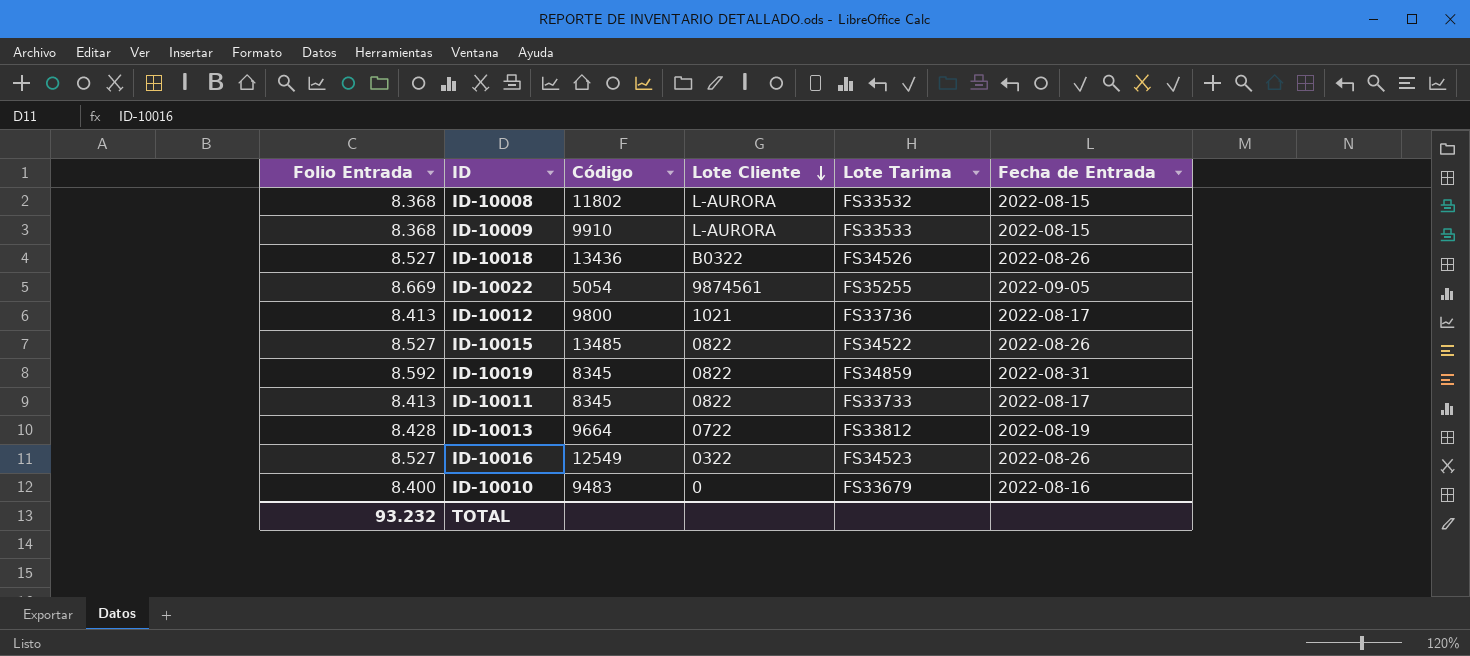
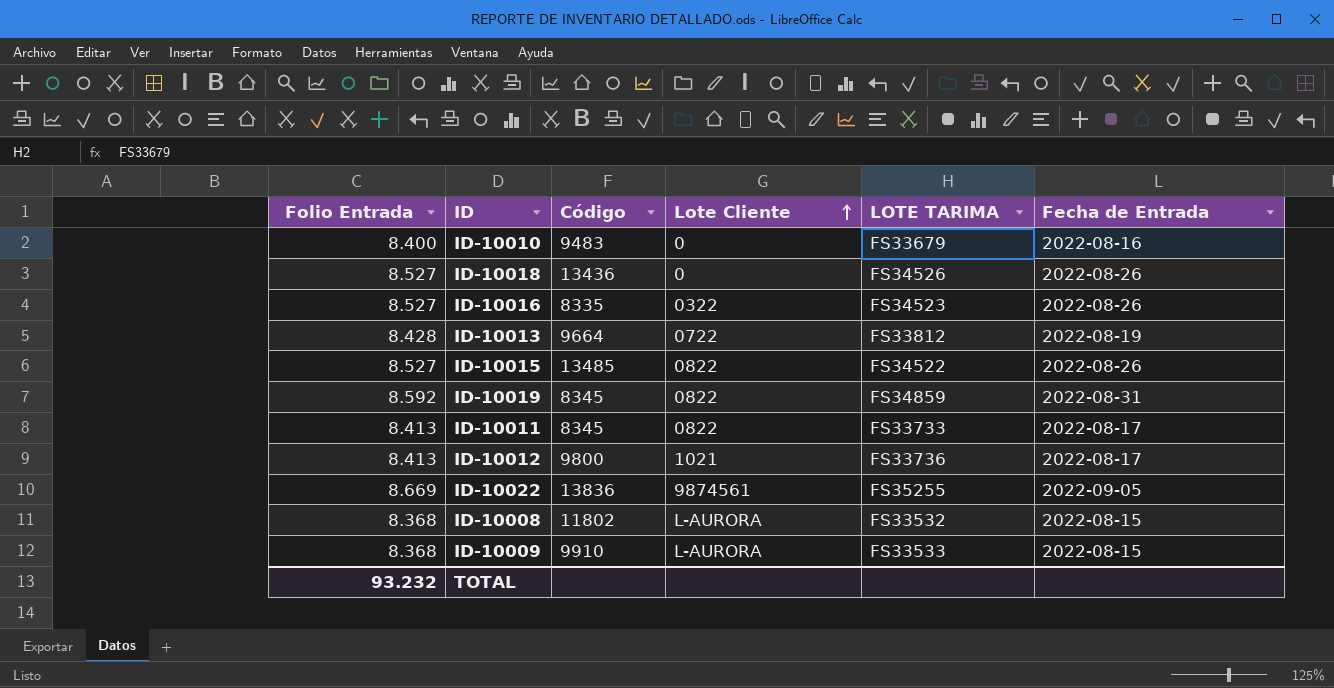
row order: Lote Cliente descending -> Lote Cliente ascending
column name: Lote Tarima -> LOTE TARIMA
ID-10018 | Lote Cliente: B0322 -> 0
ID-10016 | Código: 12549 -> 8335
ID-10022 | Código: 5054 -> 13836

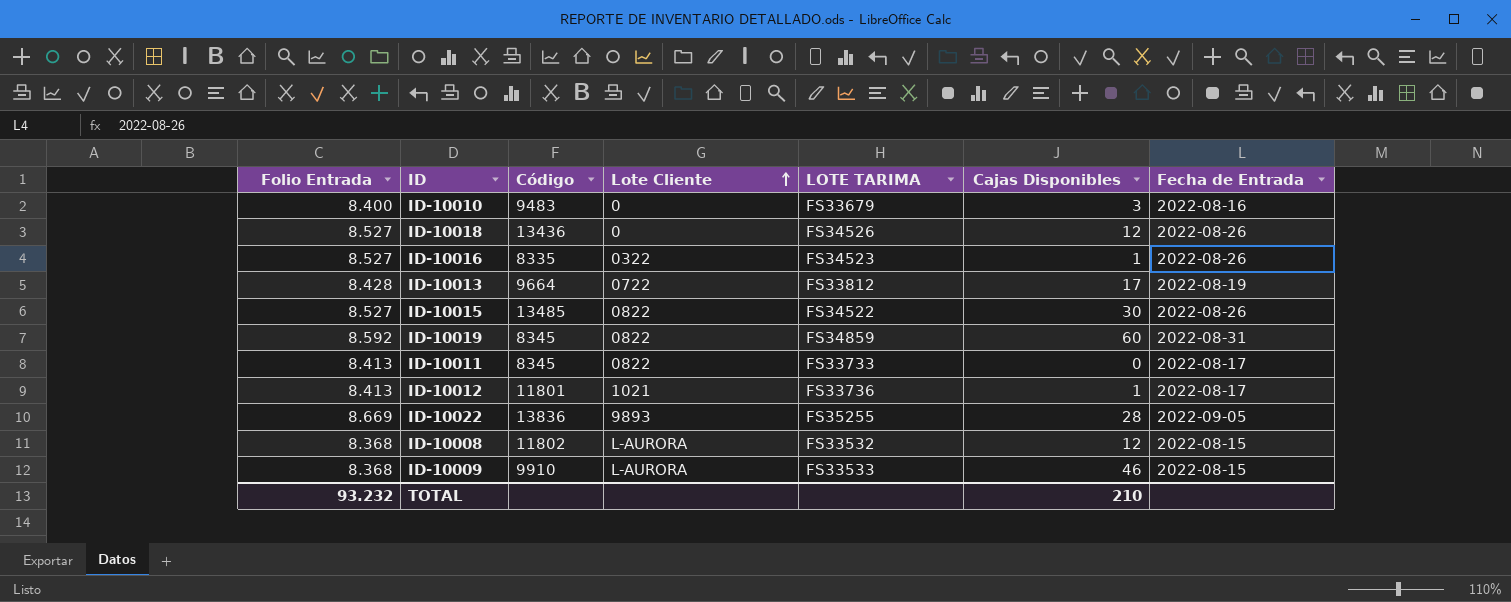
column Cajas Disponibles | position: none -> 6
ID-10012 | Código: 9800 -> 11801
ID-10022 | Lote Cliente: 9874561 -> 9893

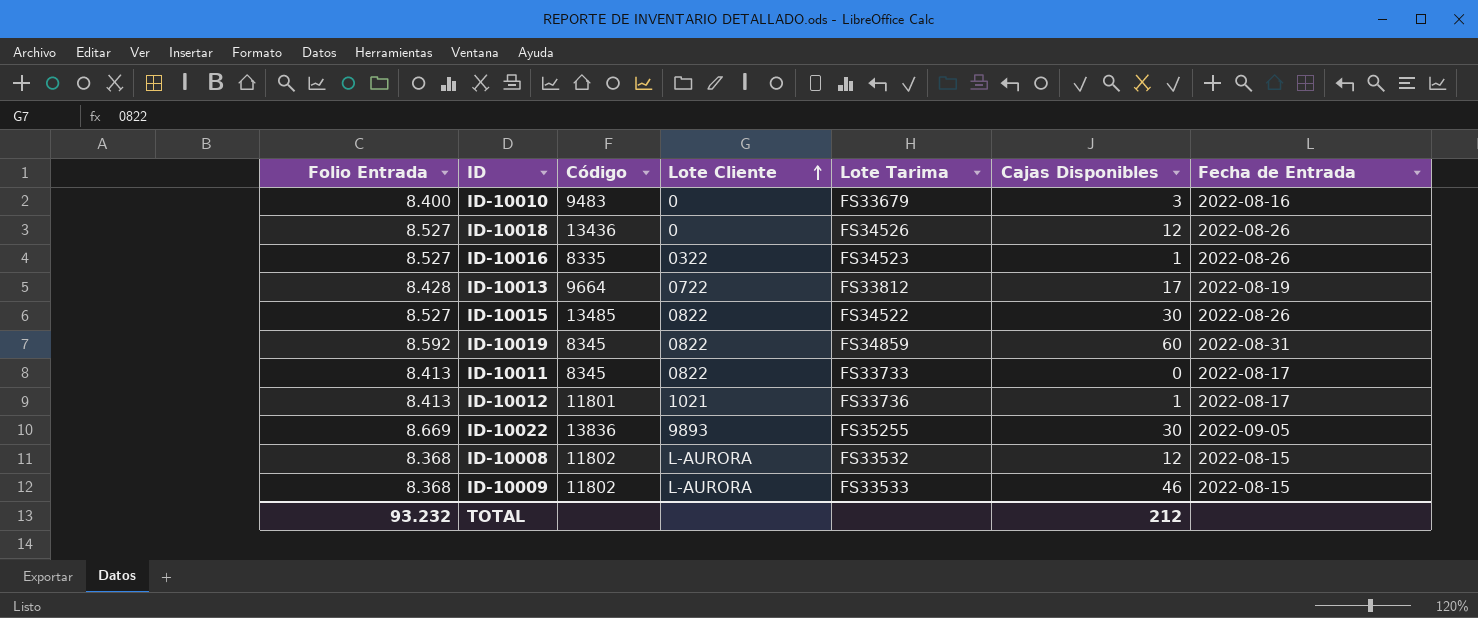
column name: LOTE TARIMA -> Lote Tarima
ID-10022 | Cajas Disponibles: 28 -> 30
ID-10009 | Código: 9910 -> 11802
TOTAL | Cajas Disponibles: 210 -> 212

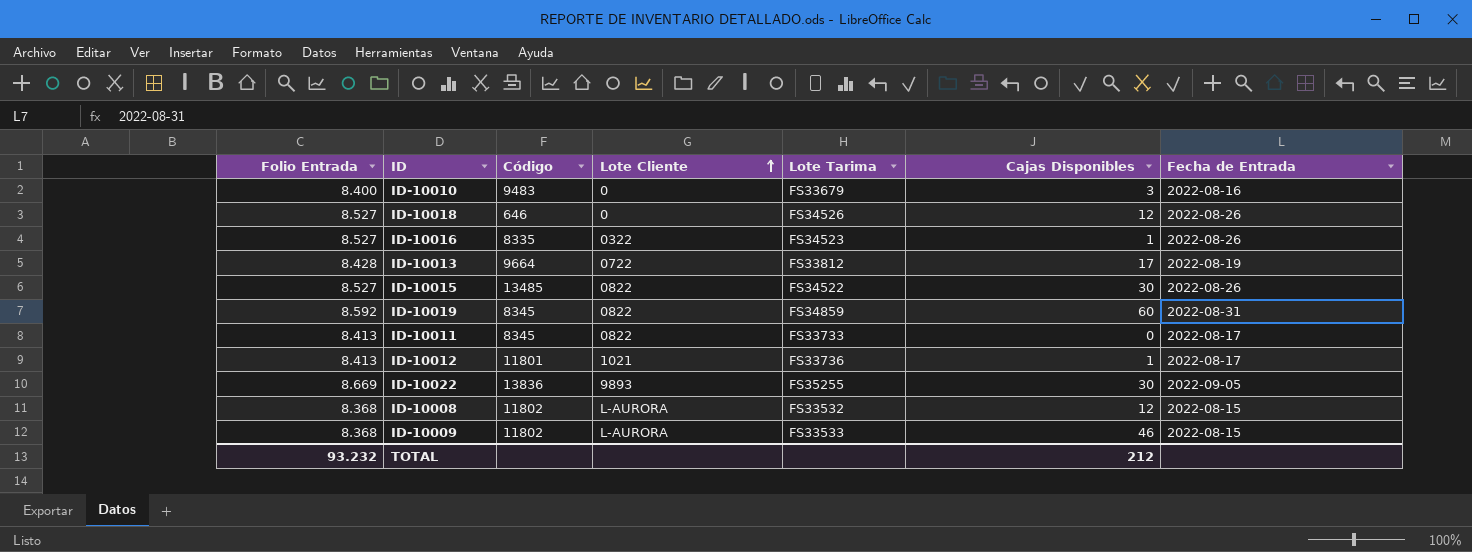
ID-10018 | Código: 13436 -> 646

